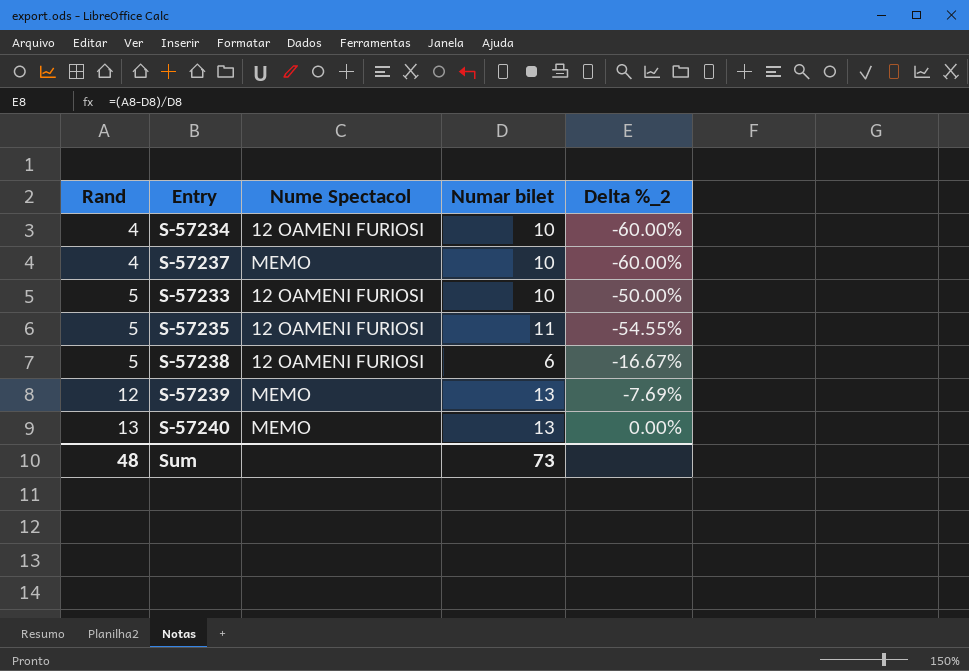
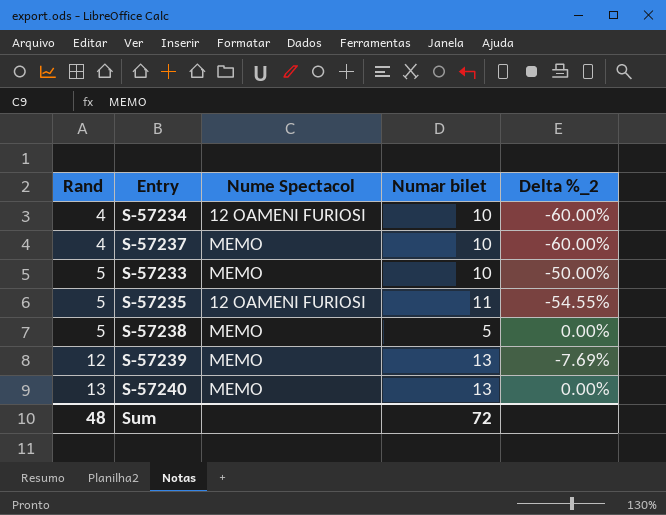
S-57233 | Nume Spectacol: 12 OAMENI FURIOSI -> MEMO
S-57238 | Nume Spectacol: 12 OAMENI FURIOSI -> MEMO
S-57238 | Numar bilet: 6 -> 5
S-57238 | Delta %_2: -16.67% -> 0.00%
Sum | Numar bilet: 73 -> 72

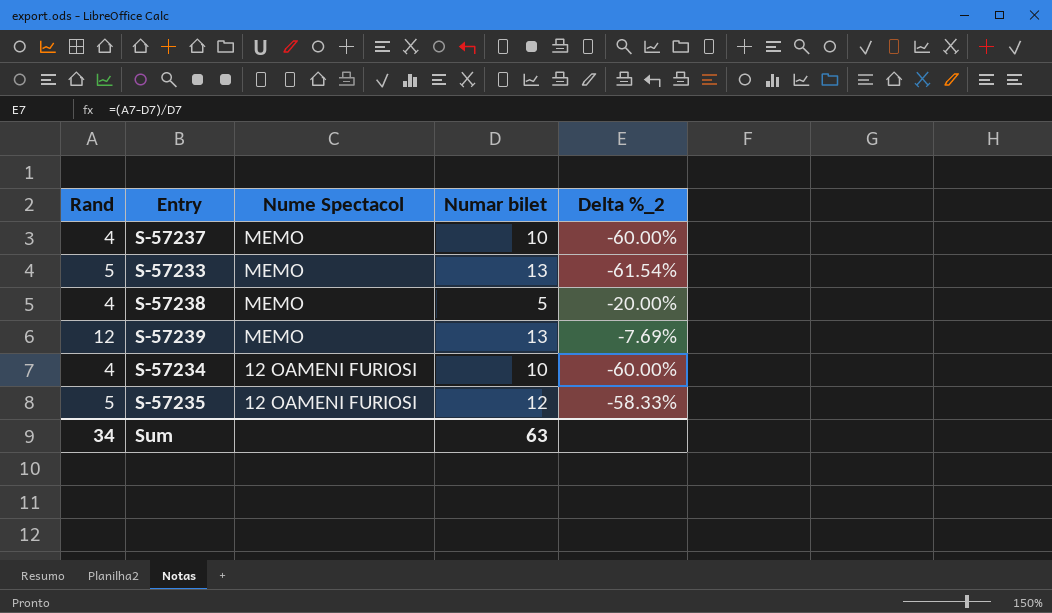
row order: Rand ascending -> Nume Spectacol descending
row S-57240: 13 | MEMO | 13 | 0.00% -> none
S-57233 | Numar bilet: 10 -> 13
S-57233 | Delta %_2: -50.00% -> -61.54%
S-57238 | Rand: 5 -> 4
S-57238 | Delta %_2: 0.00% -> -20.00%
S-57235 | Numar bilet: 11 -> 12
S-57235 | Delta %_2: -54.55% -> -58.33%
Sum | Rand: 48 -> 34
Sum | Numar bilet: 72 -> 63

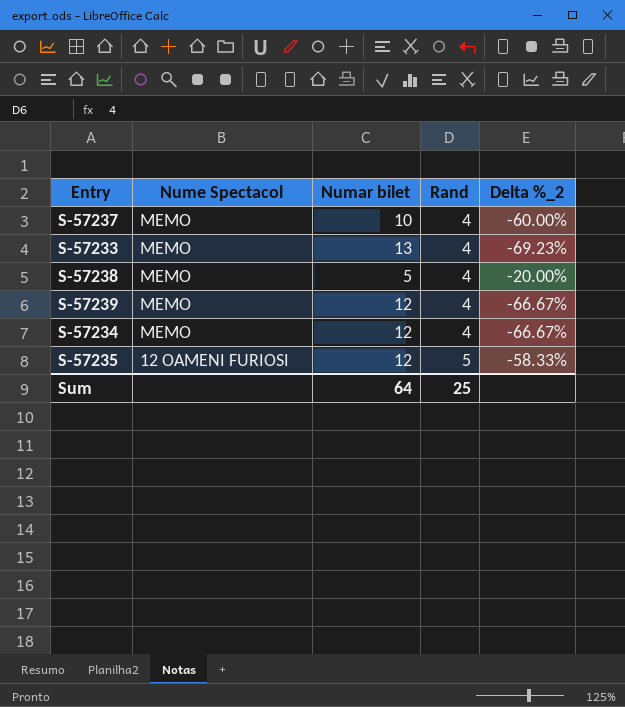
column Rand | position: 1 -> 4
S-57233 | Rand: 5 -> 4
S-57233 | Delta %_2: -61.54% -> -69.23%
S-57239 | Numar bilet: 13 -> 12
S-57239 | Rand: 12 -> 4
S-57239 | Delta %_2: -7.69% -> -66.67%
S-57234 | Nume Spectacol: 12 OAMENI FURIOSI -> MEMO
S-57234 | Numar bilet: 10 -> 12
S-57234 | Delta %_2: -60.00% -> -66.67%
Sum | Numar bilet: 63 -> 64
Sum | Rand: 34 -> 25

